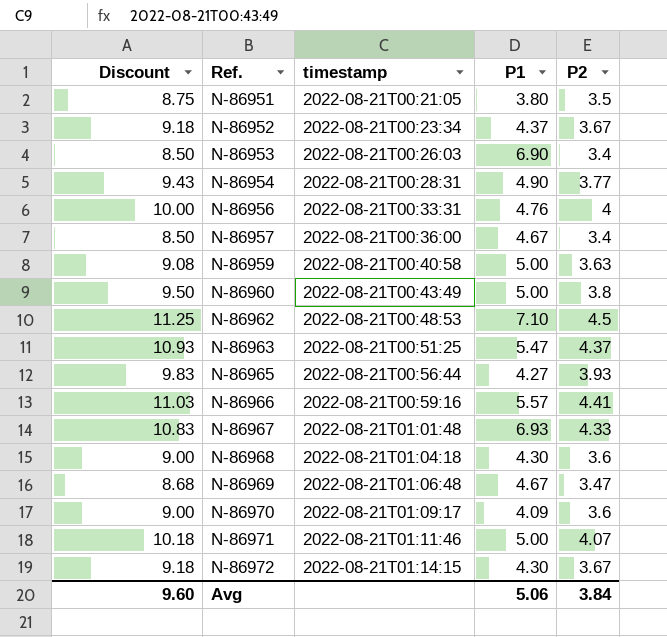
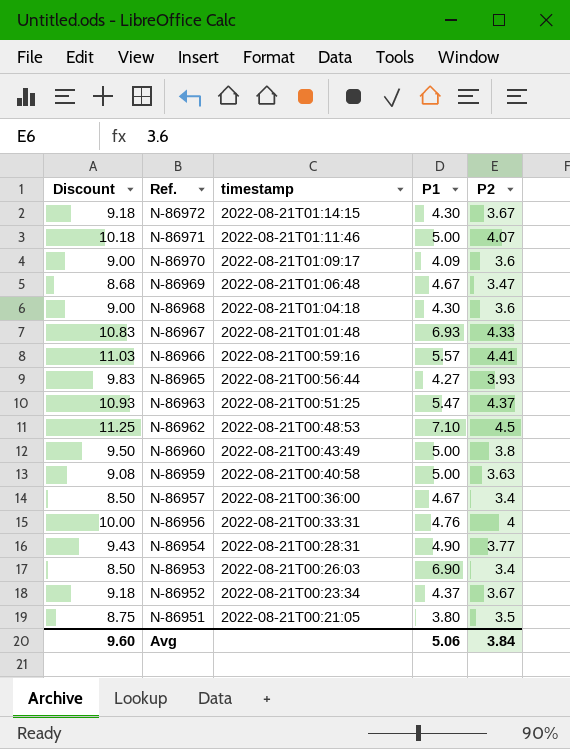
row order: Ref. ascending -> Ref. descending

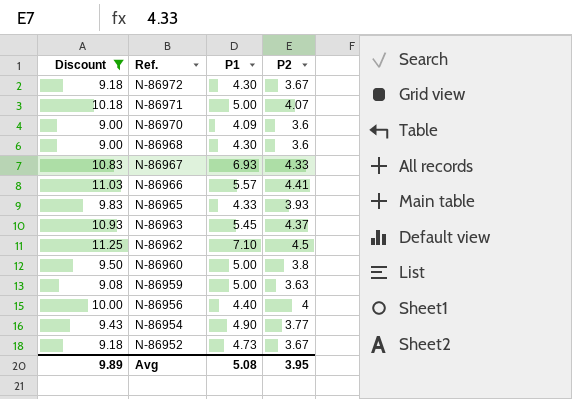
filter: none -> Discount >= 9.00
column timestamp | position: 3 -> none
N-86965 | P1: 4.27 -> 4.33
N-86963 | P1: 5.47 -> 5.45
N-86956 | P1: 4.76 -> 4.40
N-86952 | P1: 4.37 -> 4.73
Avg | Discount: 9.60 -> 9.89
Avg | P1: 5.06 -> 5.08
Avg | P2: 3.84 -> 3.95

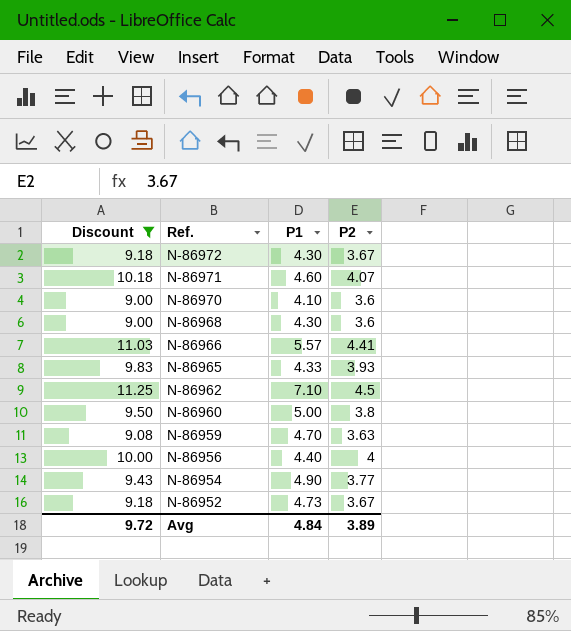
row N-86967: 10.83 | 6.93 | 4.33 -> none
row N-86963: 10.93 | 5.45 | 4.37 -> none
N-86971 | P1: 5.00 -> 4.60
N-86970 | P1: 4.09 -> 4.10
N-86959 | P1: 5.00 -> 4.70
Avg | Discount: 9.89 -> 9.72
Avg | P1: 5.08 -> 4.84
Avg | P2: 3.95 -> 3.89

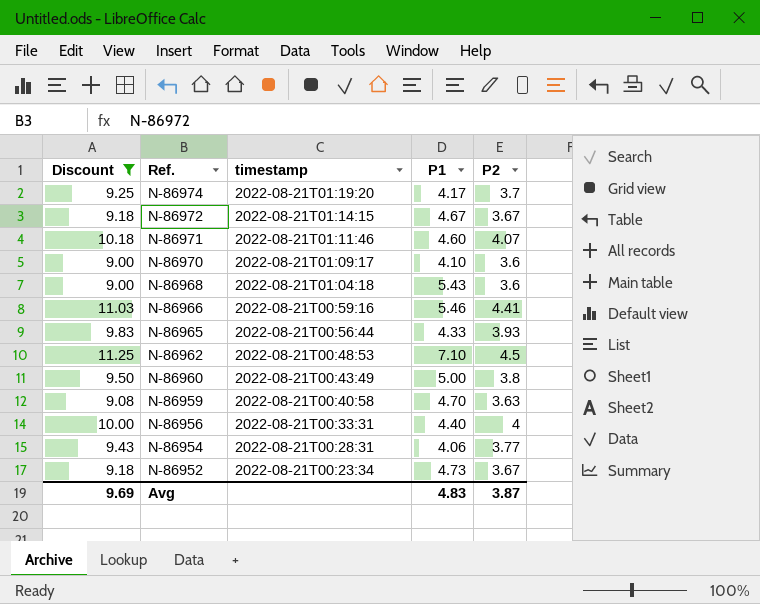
column timestamp | position: none -> 3
row N-86974: none -> 9.25 | 2022-08-21T01:19:20 | 4.17 | 3.7
N-86972 | P1: 4.30 -> 4.67
N-86968 | P1: 4.30 -> 5.43
N-86966 | P1: 5.57 -> 5.46
N-86954 | P1: 4.90 -> 4.06
Avg | Discount: 9.72 -> 9.69
Avg | P1: 4.84 -> 4.83
Avg | P2: 3.89 -> 3.87

